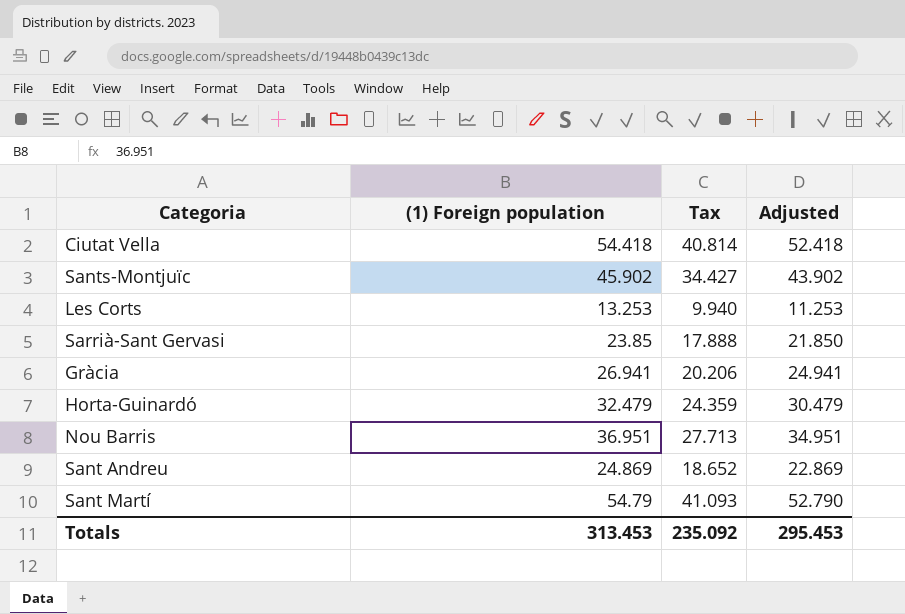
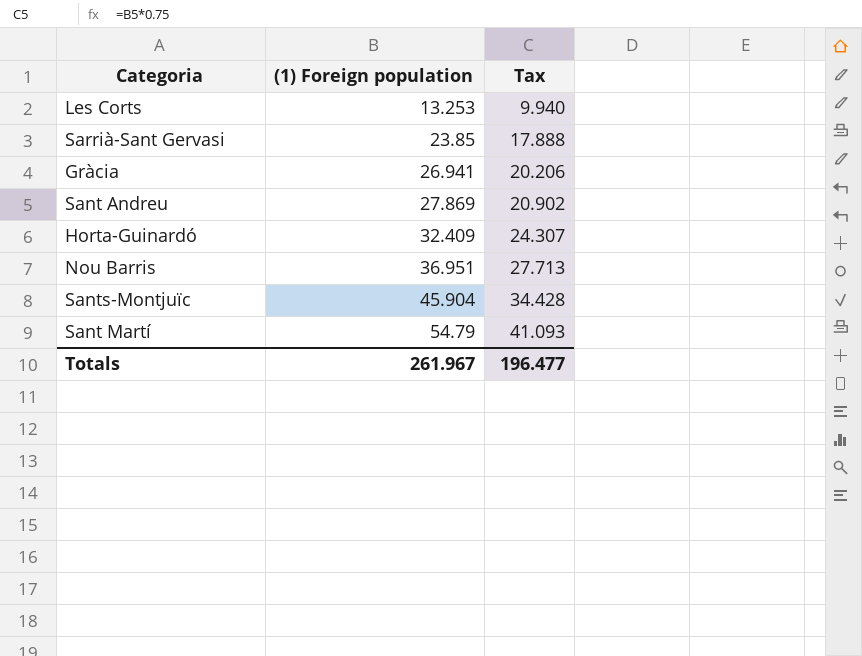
row order: none -> (1) Foreign population ascending
column Adjusted | formula: [(1) Foreign population] - 2 -> none
row Ciutat Vella: 54.418 | 40.814 | 52.418 -> none
Sant Andreu | (1) Foreign population: 24.869 -> 27.869
Sant Andreu | Tax: 18.652 -> 20.902
Horta-Guinardó | (1) Foreign population: 32.479 -> 32.409
Horta-Guinardó | Tax: 24.359 -> 24.307
Sants-Montjuïc | (1) Foreign population: 45.902 -> 45.904
Sants-Montjuïc | Tax: 34.427 -> 34.428
Totals | (1) Foreign population: 313.453 -> 261.967
Totals | Tax: 235.092 -> 196.477

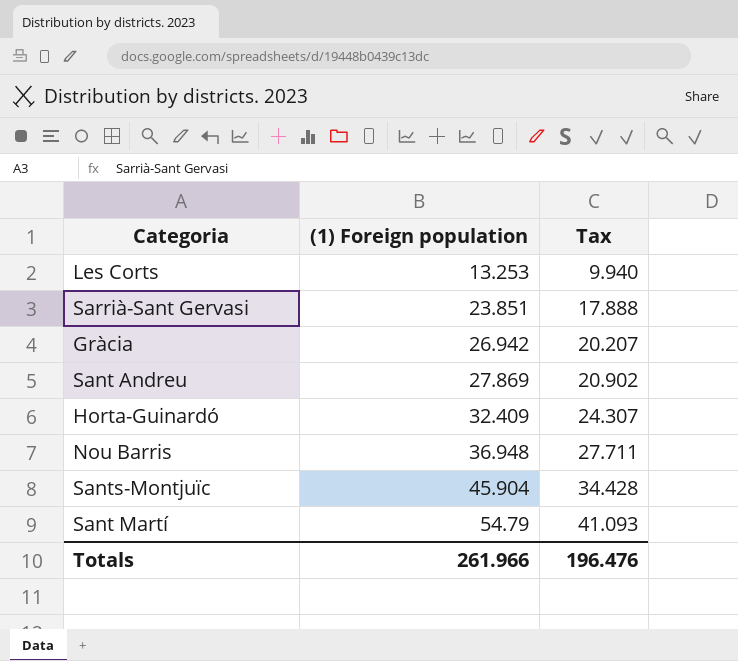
Sarrià-Sant Gervasi | (1) Foreign population: 23.85 -> 23.851
Gràcia | (1) Foreign population: 26.941 -> 26.942
Gràcia | Tax: 20.206 -> 20.207
Nou Barris | (1) Foreign population: 36.951 -> 36.948
Nou Barris | Tax: 27.713 -> 27.711
Totals | (1) Foreign population: 261.967 -> 261.966
Totals | Tax: 196.477 -> 196.476

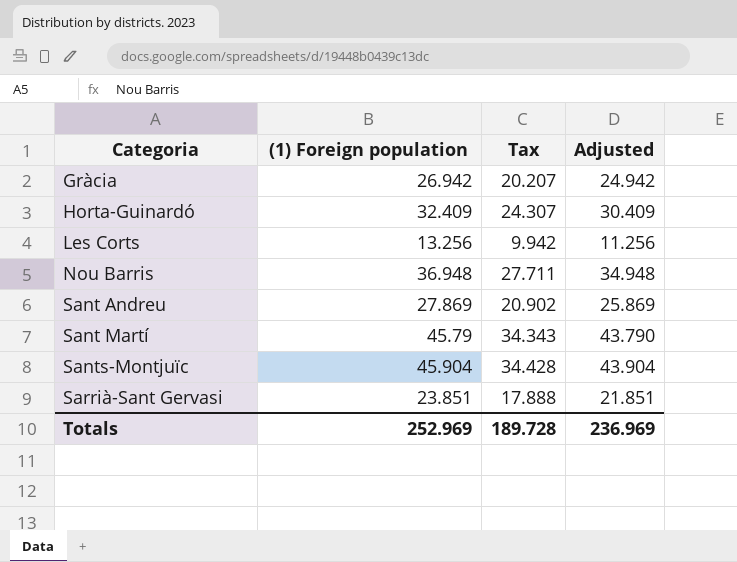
row order: (1) Foreign population ascending -> Categoria ascending
column Adjusted | formula: none -> [(1) Foreign population] - 2
Les Corts | (1) Foreign population: 13.253 -> 13.256
Les Corts | Tax: 9.940 -> 9.942
Sant Martí | (1) Foreign population: 54.79 -> 45.79
Sant Martí | Tax: 41.093 -> 34.343
Totals | (1) Foreign population: 261.966 -> 252.969
Totals | Tax: 196.476 -> 189.728

